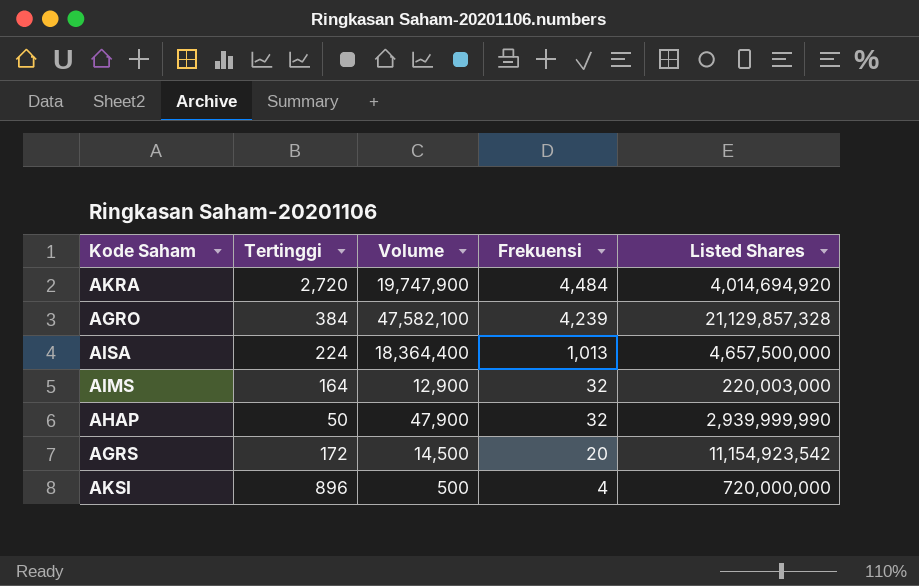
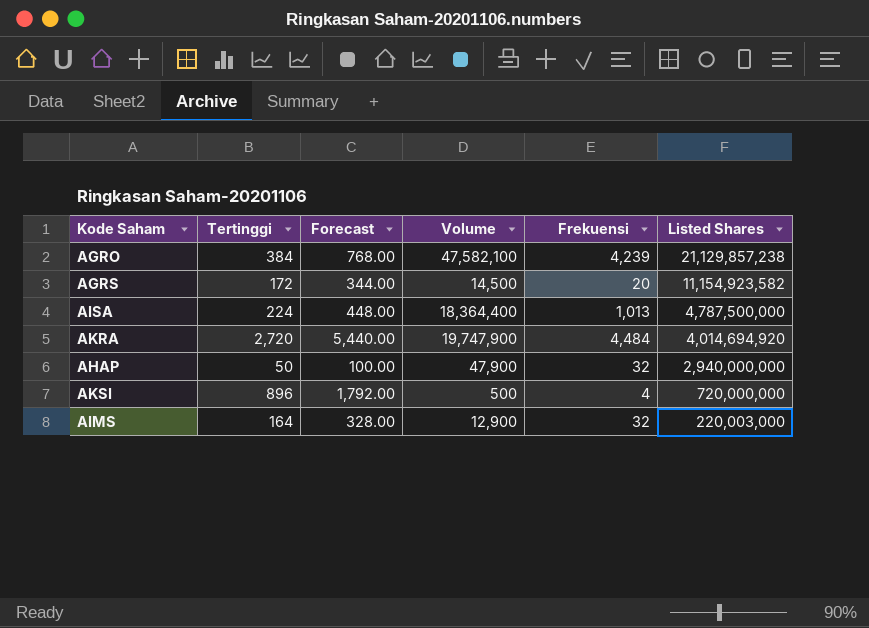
row order: Frekuensi descending -> Listed Shares descending
column Forecast | formula: none -> [Tertinggi] * 2
AGRO | Listed Shares: 21,129,857,328 -> 21,129,857,238
AGRS | Listed Shares: 11,154,923,542 -> 11,154,923,582
AISA | Listed Shares: 4,657,500,000 -> 4,787,500,000
AHAP | Listed Shares: 2,939,999,990 -> 2,940,000,000

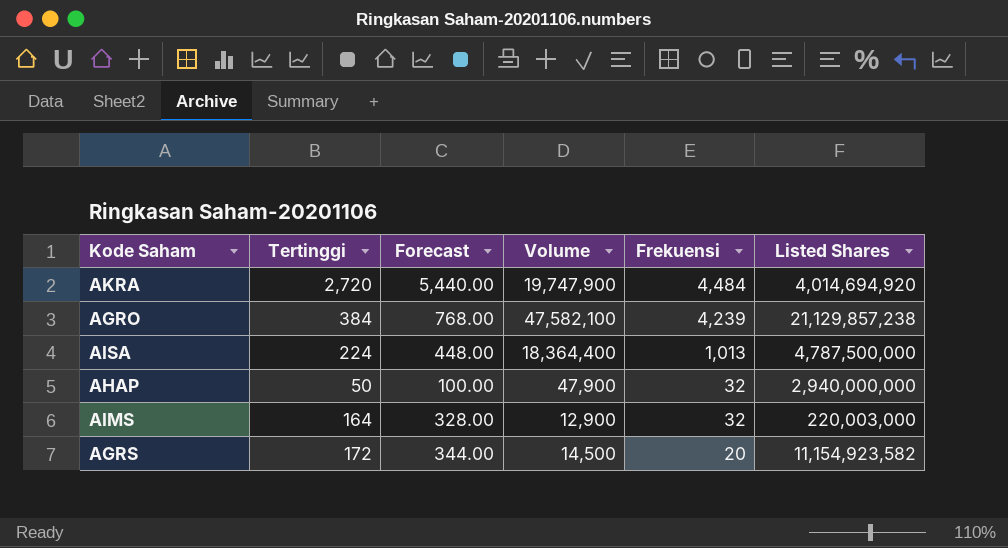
row order: Listed Shares descending -> Frekuensi descending
row AKSI: 896 | 1,792.00 | 500 | 4 | 720,000,000 -> none

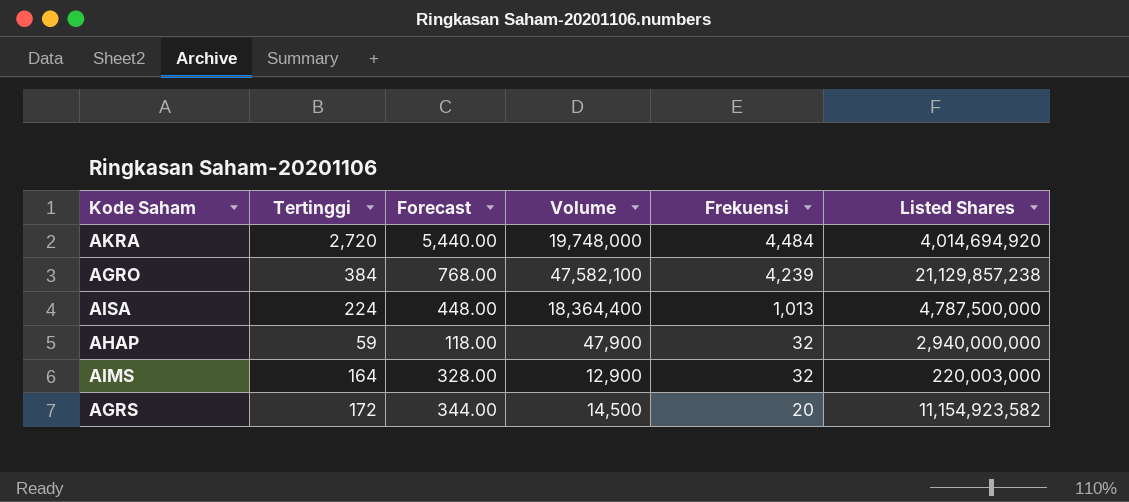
AKRA | Volume: 19,747,900 -> 19,748,000
AHAP | Tertinggi: 50 -> 59
AHAP | Forecast: 100.00 -> 118.00

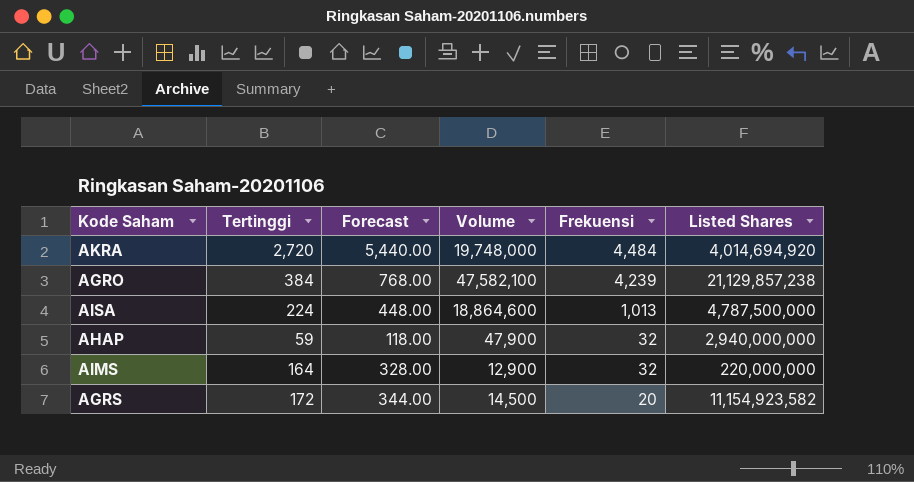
AISA | Volume: 18,364,400 -> 18,864,600
AIMS | Listed Shares: 220,003,000 -> 220,000,000

